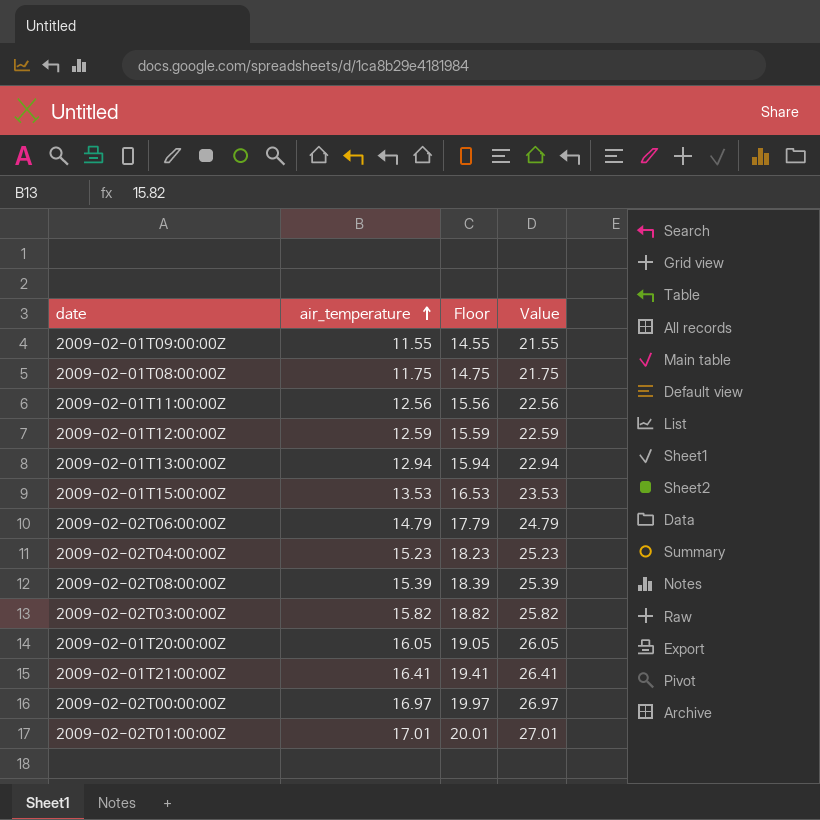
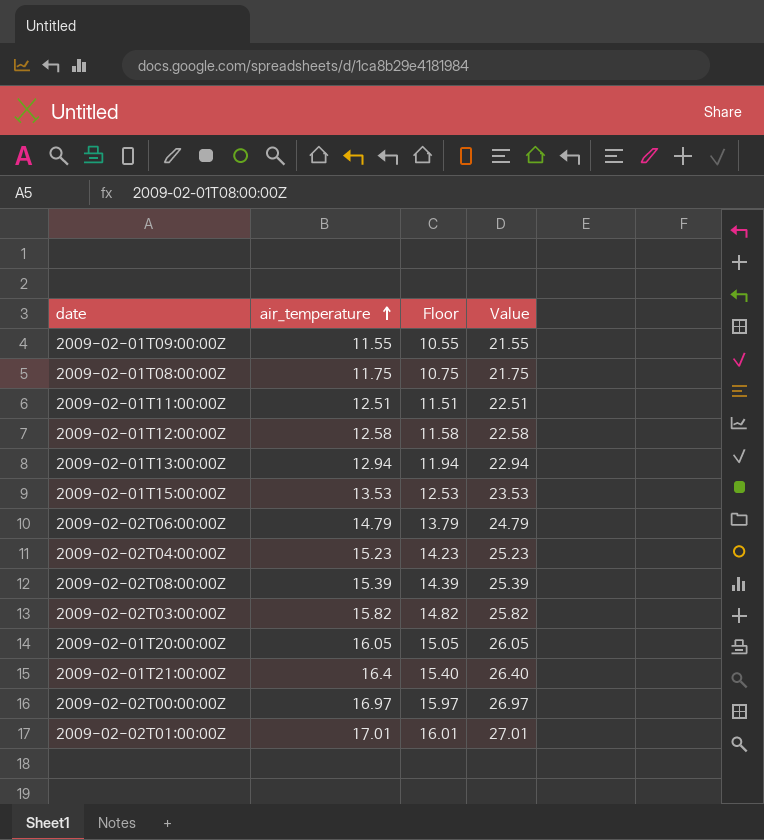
column Floor | formula: [air_temperature] + 3 -> [air_temperature] - 1
2009-02-01T11:00:00Z | air_temperature: 12.56 -> 12.51
2009-02-01T11:00:00Z | Value: 22.56 -> 22.51
2009-02-01T12:00:00Z | air_temperature: 12.59 -> 12.58
2009-02-01T12:00:00Z | Value: 22.59 -> 22.58
2009-02-01T21:00:00Z | air_temperature: 16.41 -> 16.4
2009-02-01T21:00:00Z | Value: 26.41 -> 26.40

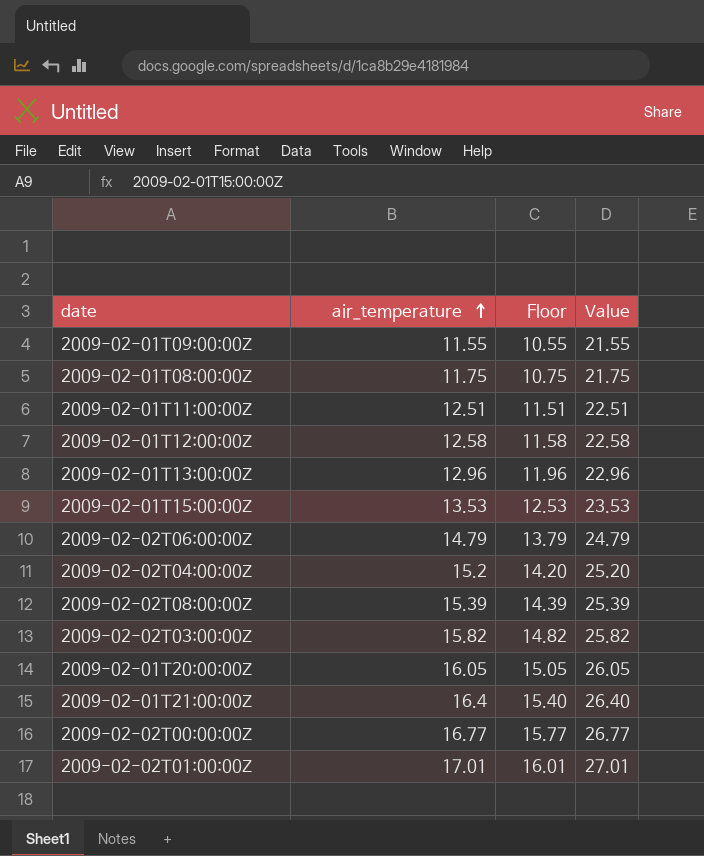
2009-02-01T13:00:00Z | air_temperature: 12.94 -> 12.96
2009-02-01T13:00:00Z | Floor: 11.94 -> 11.96
2009-02-01T13:00:00Z | Value: 22.94 -> 22.96
2009-02-02T04:00:00Z | air_temperature: 15.23 -> 15.2
2009-02-02T04:00:00Z | Floor: 14.23 -> 14.20
2009-02-02T04:00:00Z | Value: 25.23 -> 25.20
2009-02-02T00:00:00Z | air_temperature: 16.97 -> 16.77
2009-02-02T00:00:00Z | Floor: 15.97 -> 15.77
2009-02-02T00:00:00Z | Value: 26.97 -> 26.77

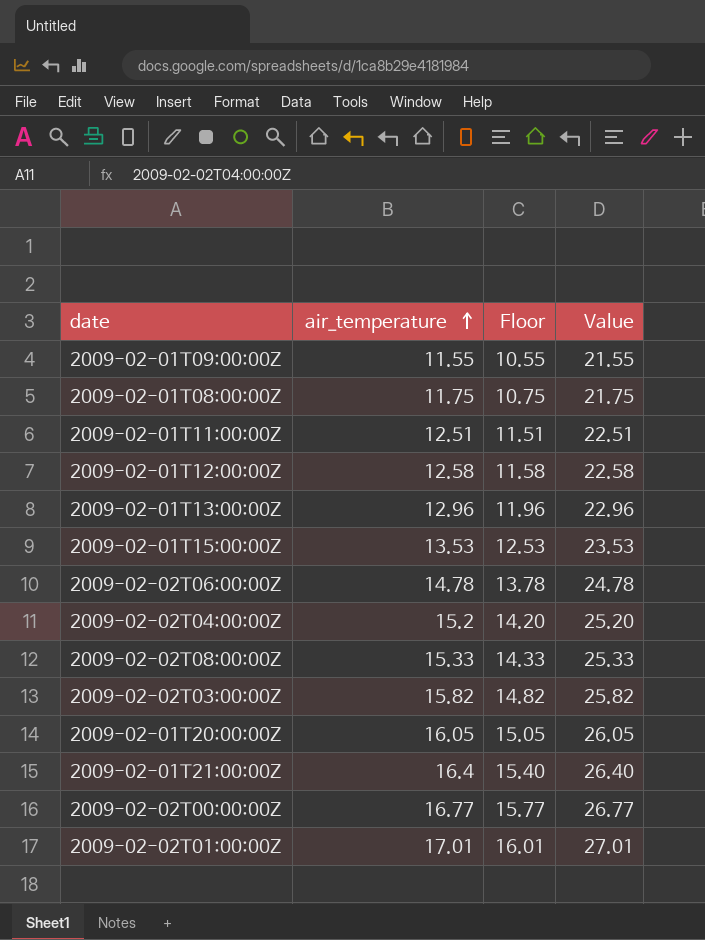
2009-02-02T06:00:00Z | air_temperature: 14.79 -> 14.78
2009-02-02T06:00:00Z | Floor: 13.79 -> 13.78
2009-02-02T06:00:00Z | Value: 24.79 -> 24.78
2009-02-02T08:00:00Z | air_temperature: 15.39 -> 15.33
2009-02-02T08:00:00Z | Floor: 14.39 -> 14.33
2009-02-02T08:00:00Z | Value: 25.39 -> 25.33

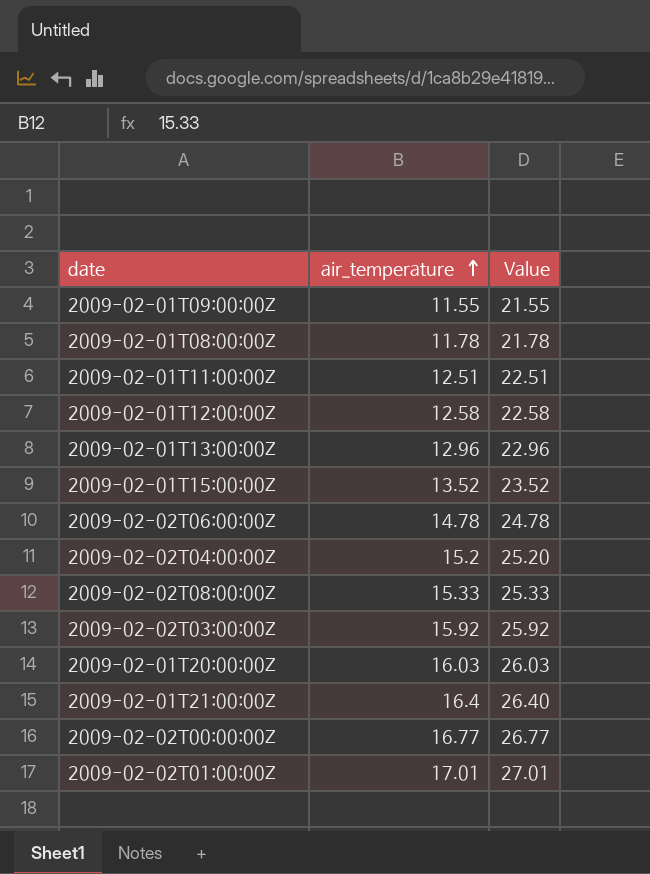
column Floor | formula: [air_temperature] - 1 -> none
2009-02-01T08:00:00Z | air_temperature: 11.75 -> 11.78
2009-02-01T08:00:00Z | Value: 21.75 -> 21.78
2009-02-01T15:00:00Z | air_temperature: 13.53 -> 13.52
2009-02-01T15:00:00Z | Value: 23.53 -> 23.52
2009-02-02T03:00:00Z | air_temperature: 15.82 -> 15.92
2009-02-02T03:00:00Z | Value: 25.82 -> 25.92
2009-02-01T20:00:00Z | air_temperature: 16.05 -> 16.03
2009-02-01T20:00:00Z | Value: 26.05 -> 26.03

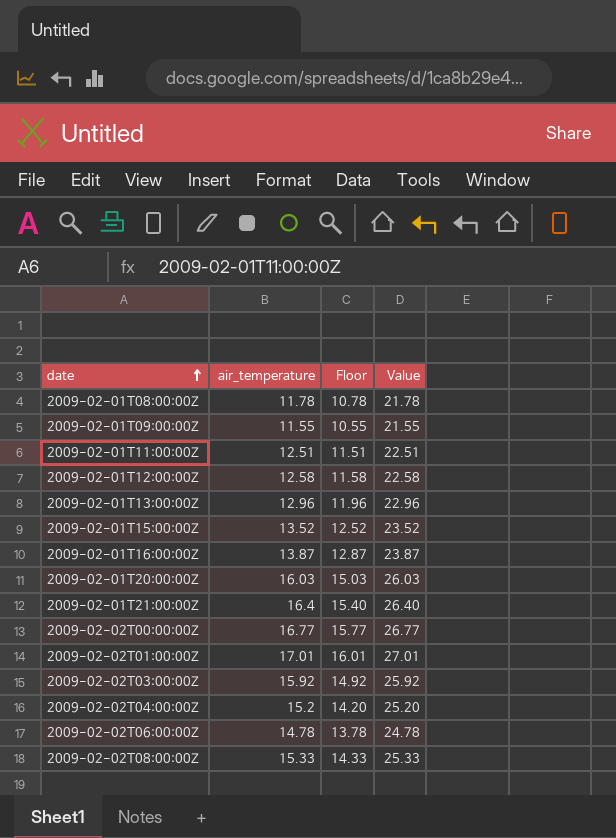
row order: air_temperature ascending -> date ascending
column Floor | formula: none -> [air_temperature] - 1
row 2009-02-01T16:00:00Z: none -> 13.87 | 12.87 | 23.87

